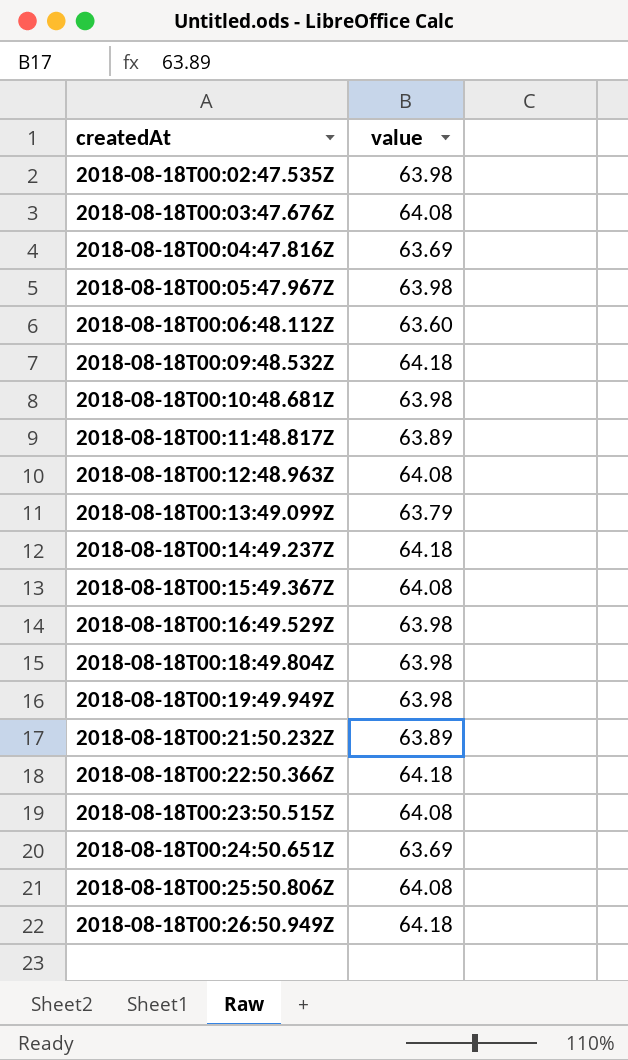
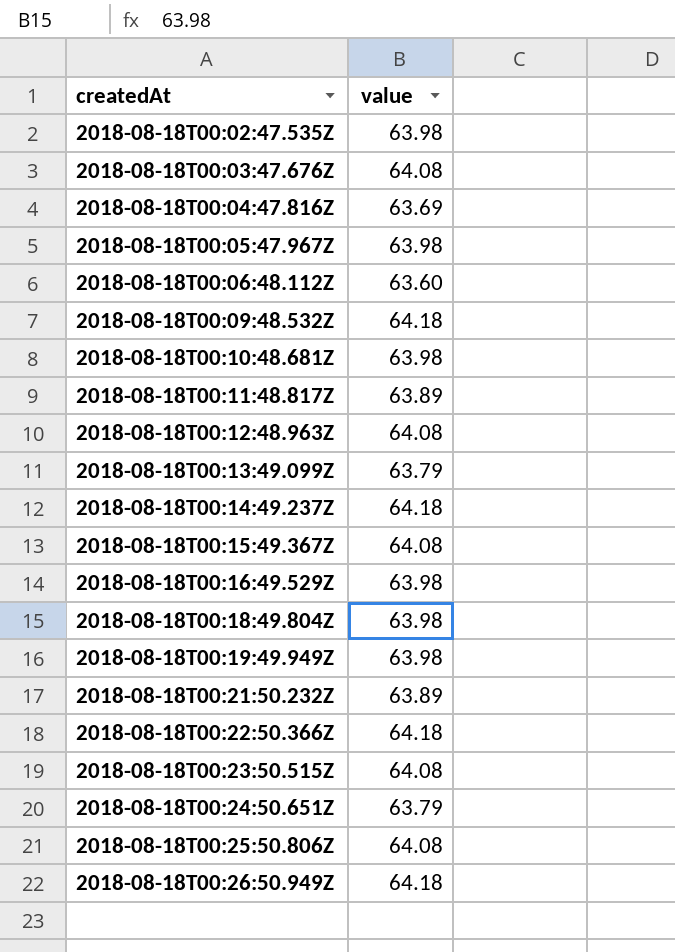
2018-08-18T00:24:50.651Z | value: 63.69 -> 63.79

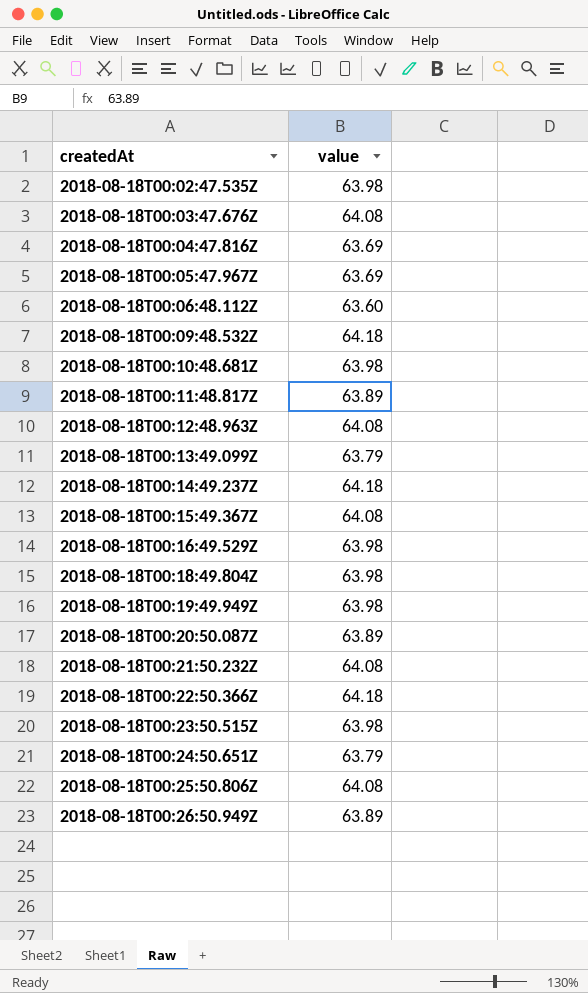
2018-08-18T00:05:47.967Z | value: 63.98 -> 63.69
row 2018-08-18T00:20:50.087Z: none -> 63.89
2018-08-18T00:21:50.232Z | value: 63.89 -> 64.08
2018-08-18T00:23:50.515Z | value: 64.08 -> 63.98
2018-08-18T00:26:50.949Z | value: 64.18 -> 63.89

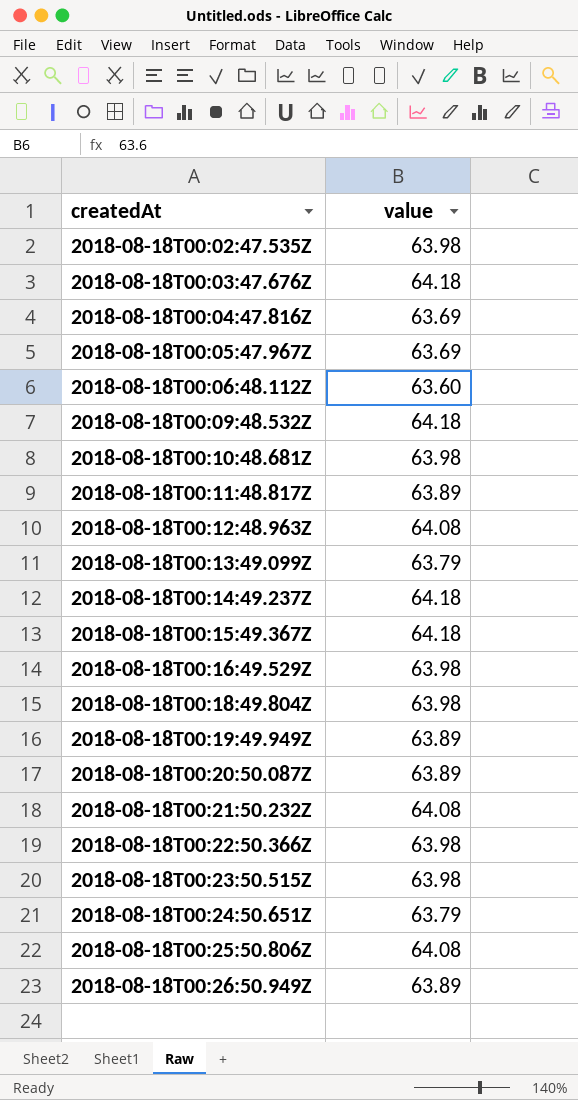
2018-08-18T00:03:47.676Z | value: 64.08 -> 64.18
2018-08-18T00:15:49.367Z | value: 64.08 -> 64.18
2018-08-18T00:19:49.949Z | value: 63.98 -> 63.89
2018-08-18T00:22:50.366Z | value: 64.18 -> 63.98

